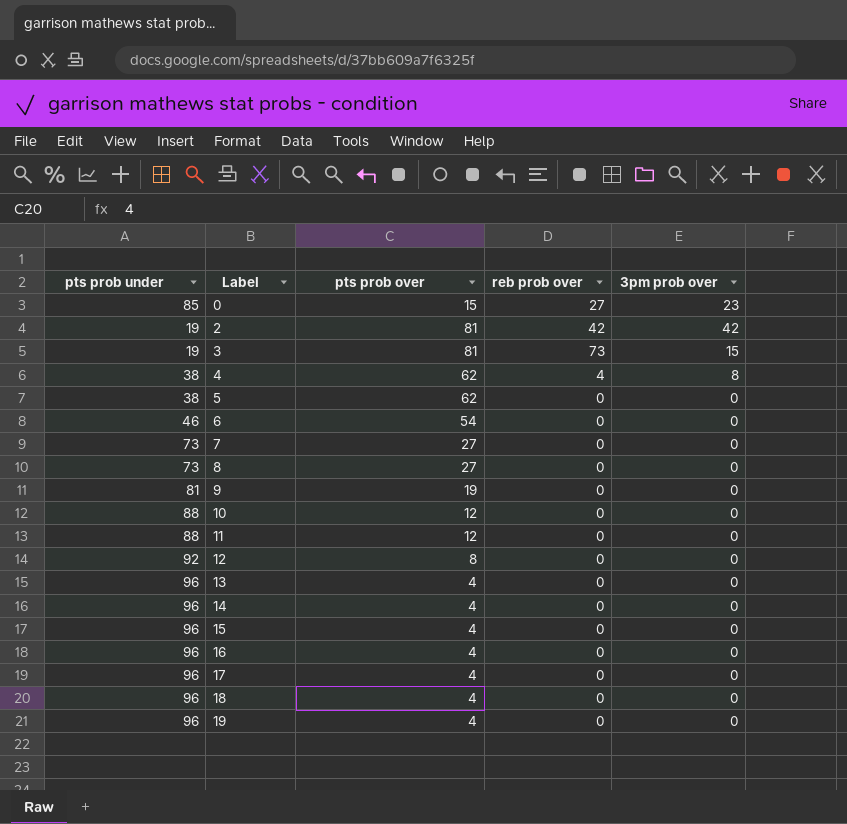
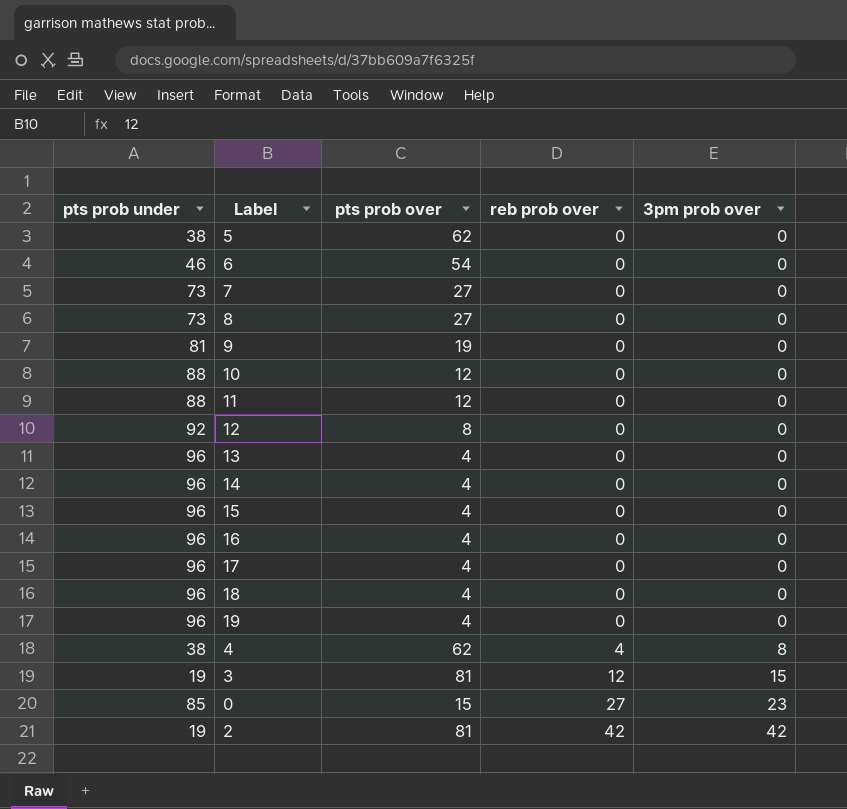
row order: Label ascending -> reb prob over ascending
3 | reb prob over: 73 -> 12

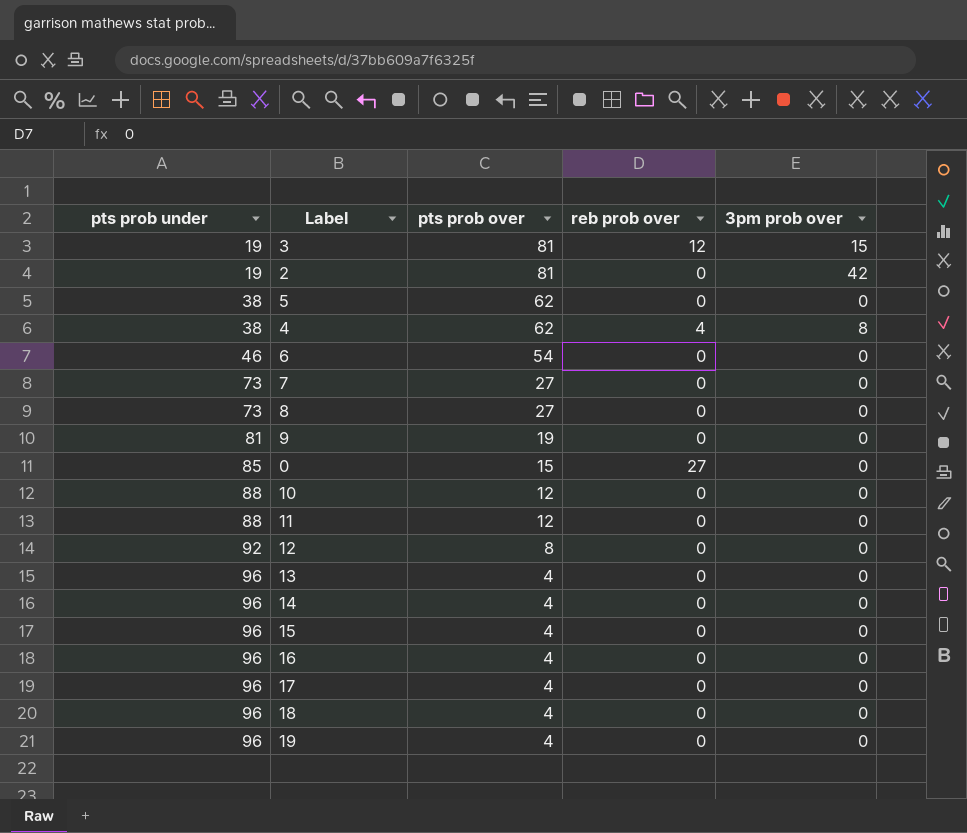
row order: reb prob over ascending -> pts prob under ascending
2 | reb prob over: 42 -> 0
0 | 3pm prob over: 23 -> 0

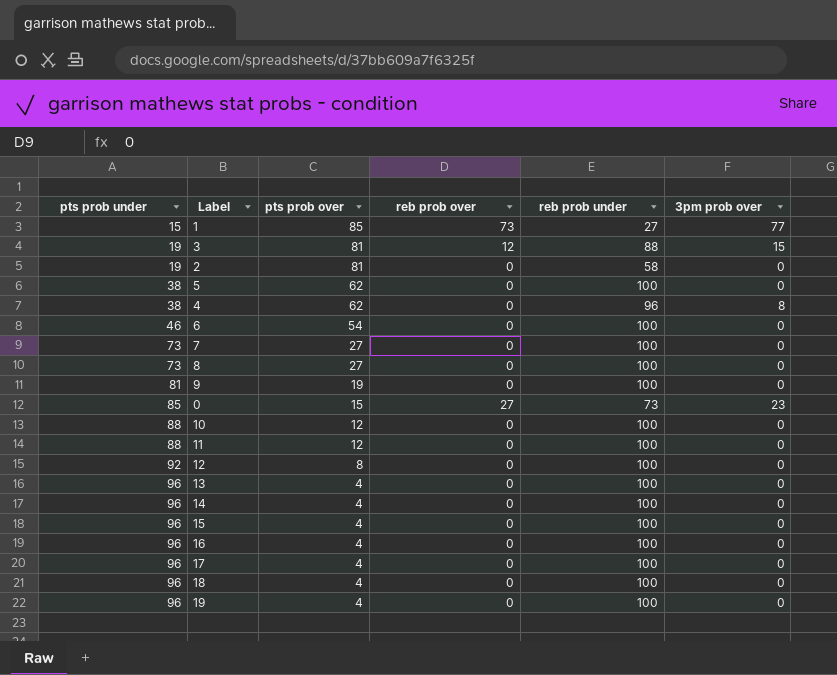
column reb prob under | position: none -> 5
row 1: none -> 15 | 85 | 73 | 27 | 77
2 | 3pm prob over: 42 -> 0
4 | reb prob over: 4 -> 0
0 | 3pm prob over: 0 -> 23

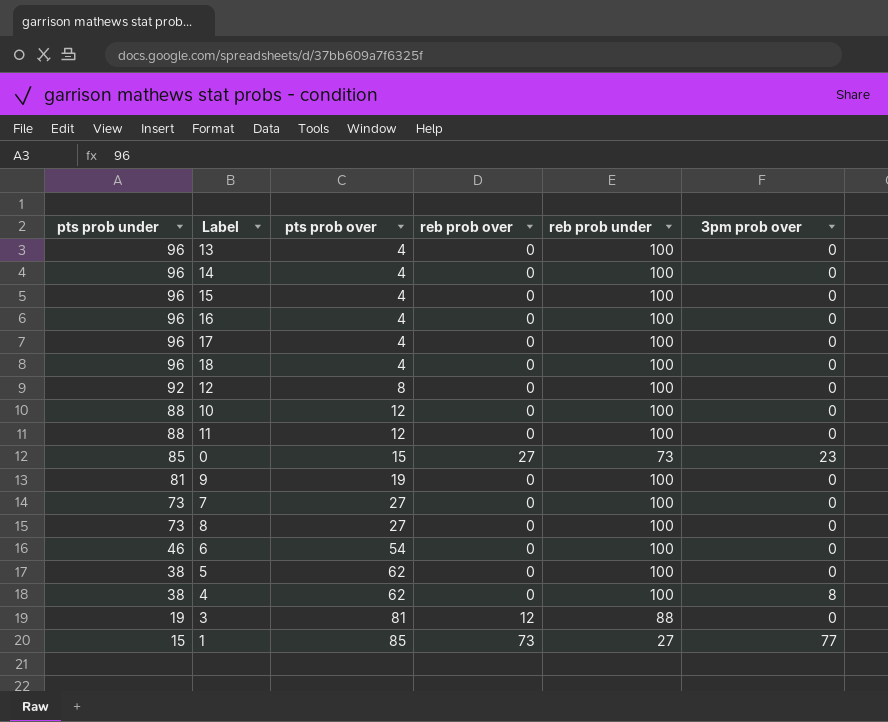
row order: pts prob under ascending -> pts prob under descending
row 2: 19 | 81 | 0 | 58 | 0 -> none
row 19: 96 | 4 | 0 | 100 | 0 -> none
4 | reb prob under: 96 -> 100
3 | 3pm prob over: 15 -> 0

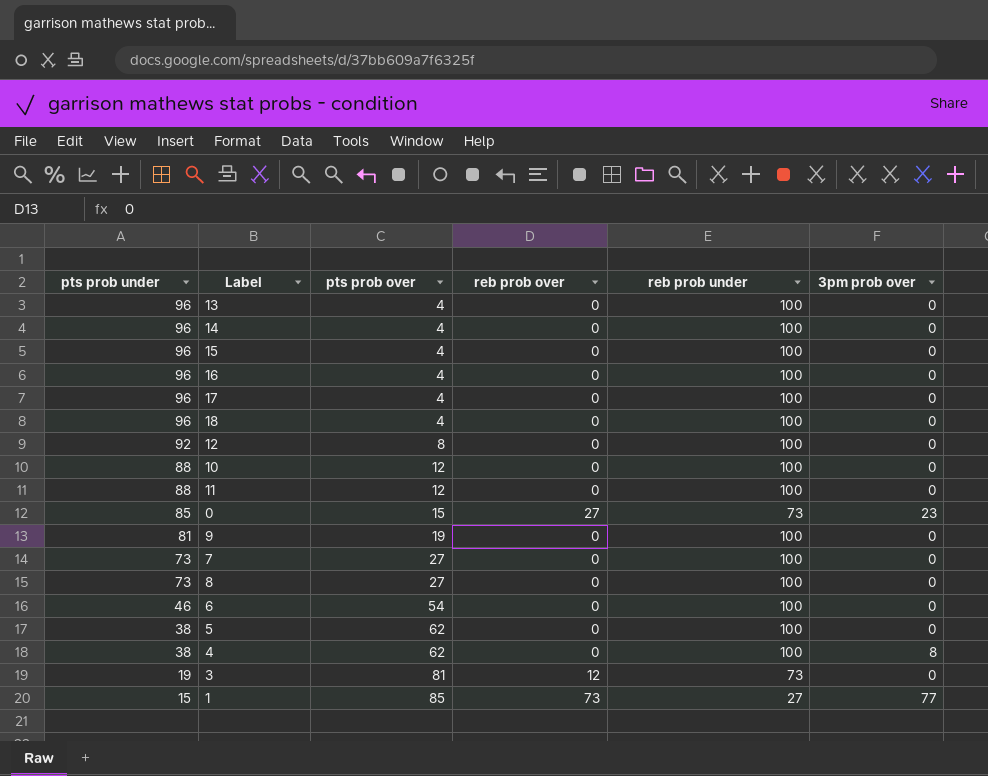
3 | reb prob under: 88 -> 73

